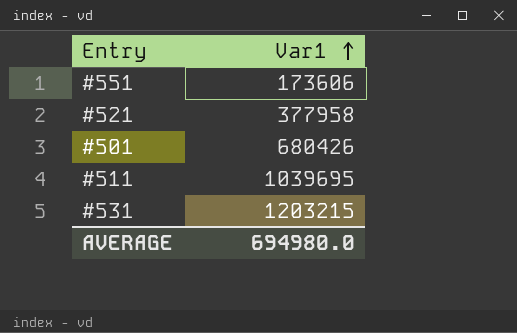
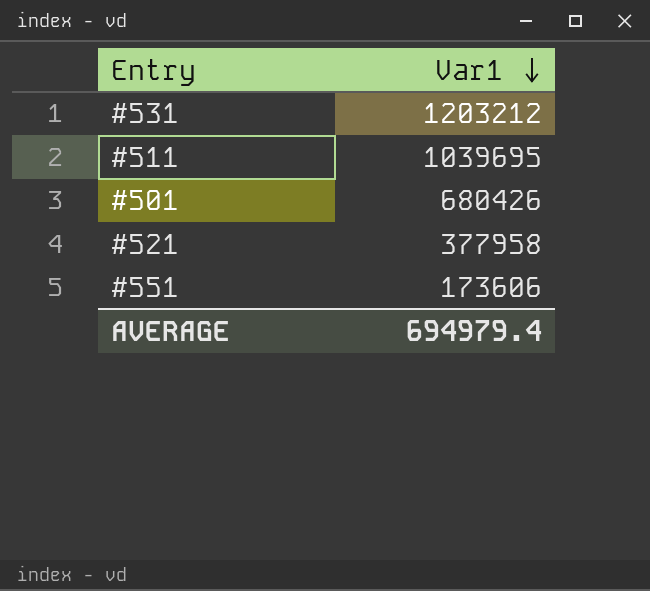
row order: Var1 ascending -> Var1 descending
#531 | Var1: 1203215 -> 1203212
AVERAGE | Var1: 694980.0 -> 694979.4

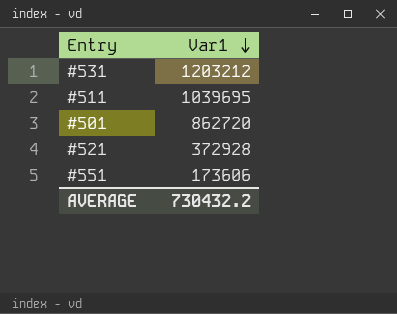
#501 | Var1: 680426 -> 862720
#521 | Var1: 377958 -> 372928
AVERAGE | Var1: 694979.4 -> 730432.2

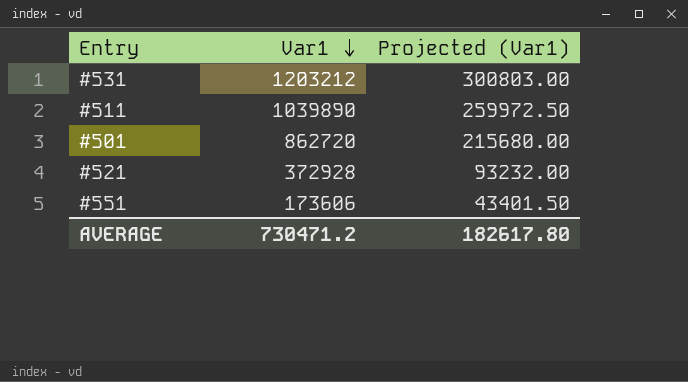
column Projected (Var1) | formula: none -> [Var1] * 0.25
#511 | Var1: 1039695 -> 1039890
AVERAGE | Var1: 730432.2 -> 730471.2

